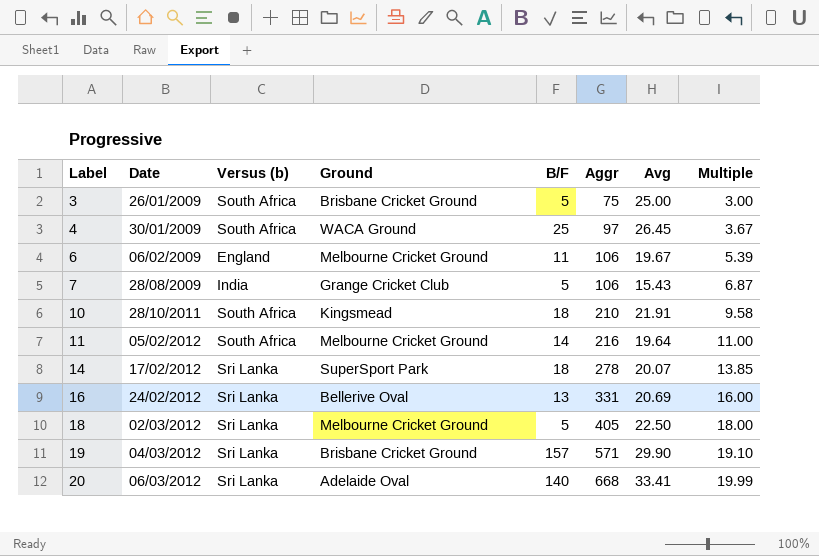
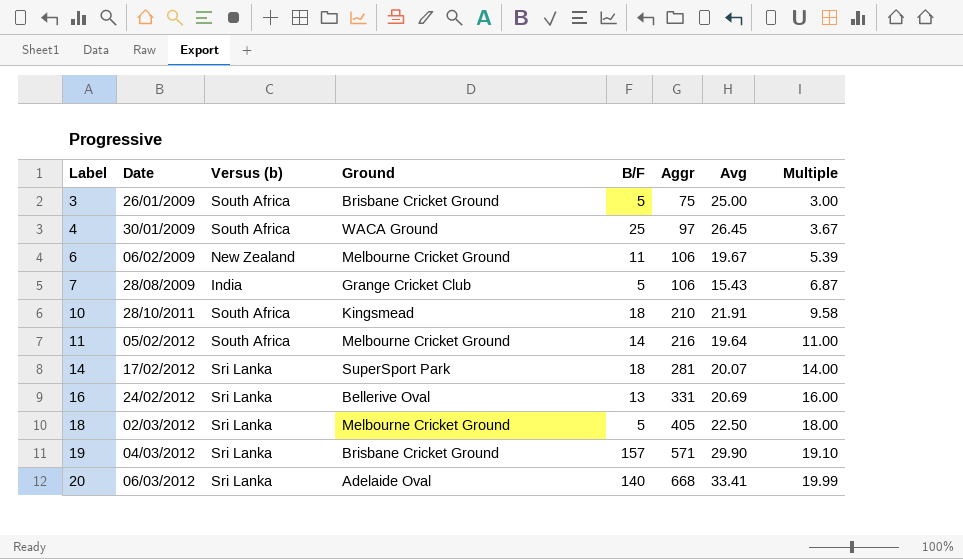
6 | Versus (b): England -> New Zealand
14 | Aggr: 278 -> 281
14 | Multiple: 13.85 -> 14.00

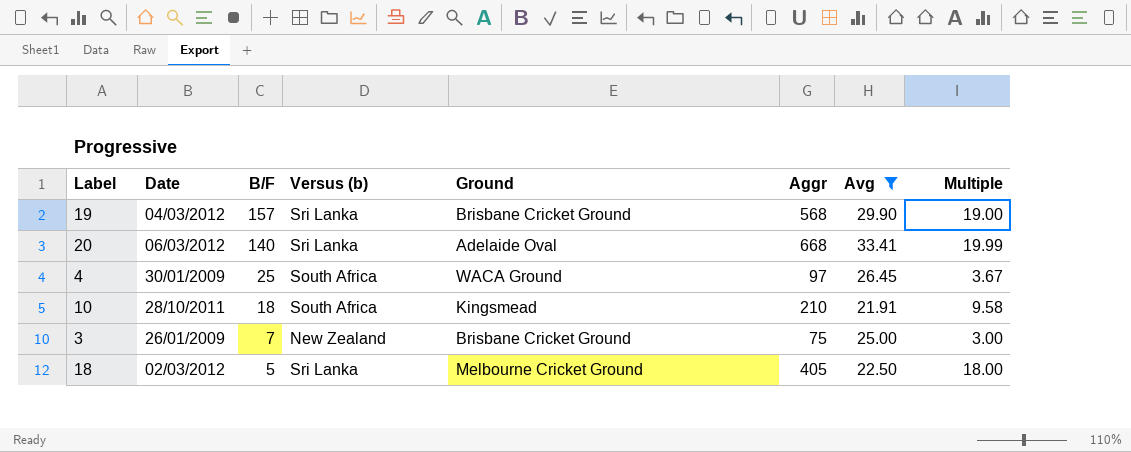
filter: none -> Avg >= 21.91
row order: Label ascending -> B/F descending
column B/F | position: 5 -> 3
19 | Aggr: 571 -> 568
19 | Multiple: 19.10 -> 19.00
3 | B/F: 5 -> 7
3 | Versus (b): South Africa -> New Zealand

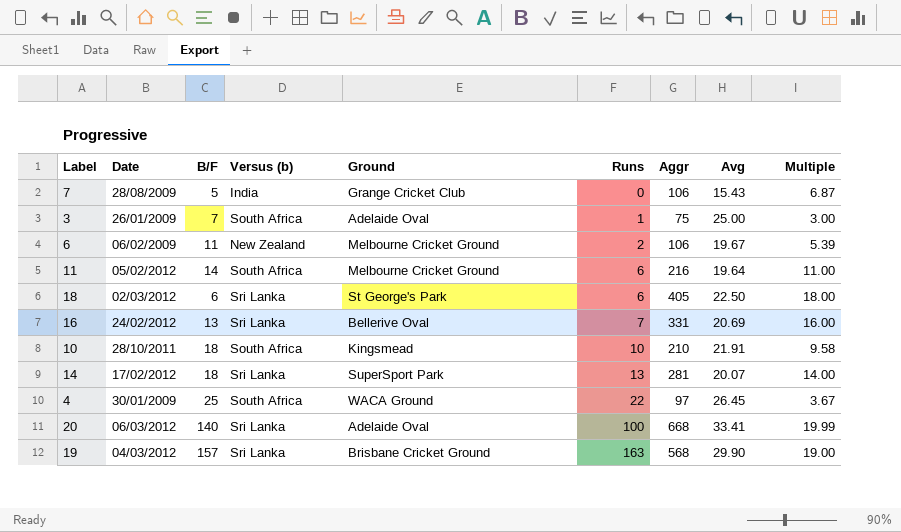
filter: Avg >= 21.91 -> none
row order: B/F descending -> Runs ascending
column Runs | position: none -> 6
3 | Versus (b): New Zealand -> South Africa
3 | Ground: Brisbane Cricket Ground -> Adelaide Oval
18 | B/F: 5 -> 6
18 | Ground: Melbourne Cricket Ground -> St George's Park

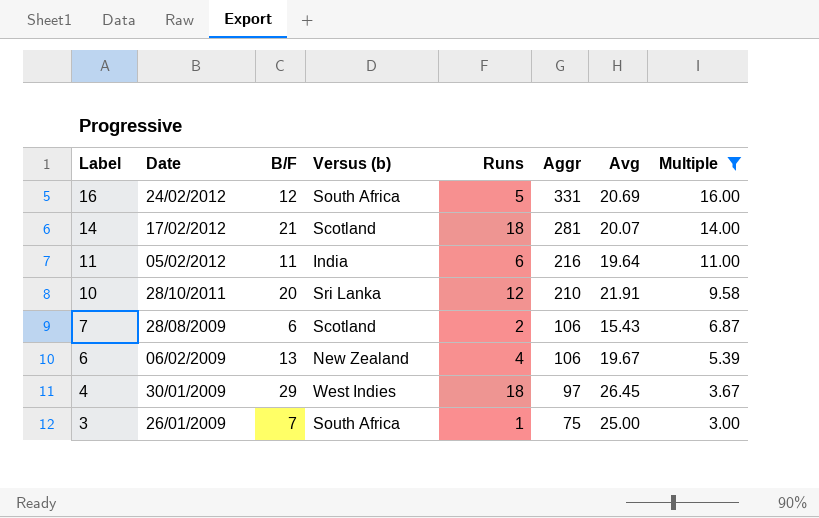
filter: none -> Multiple <= 16.00
row order: Runs ascending -> Label descending
column Ground | position: 5 -> none
16 | B/F: 13 -> 12
16 | Versus (b): Sri Lanka -> South Africa
16 | Runs: 7 -> 5
14 | B/F: 18 -> 21
14 | Versus (b): Sri Lanka -> Scotland
14 | Runs: 13 -> 18
11 | B/F: 14 -> 11
11 | Versus (b): South Africa -> India
10 | B/F: 18 -> 20
10 | Versus (b): South Africa -> Sri Lanka
10 | Runs: 10 -> 12
7 | B/F: 5 -> 6
7 | Versus (b): India -> Scotland
7 | Runs: 0 -> 2
6 | B/F: 11 -> 13
6 | Runs: 2 -> 4
4 | B/F: 25 -> 29
4 | Versus (b): South Africa -> West Indies
4 | Runs: 22 -> 18

